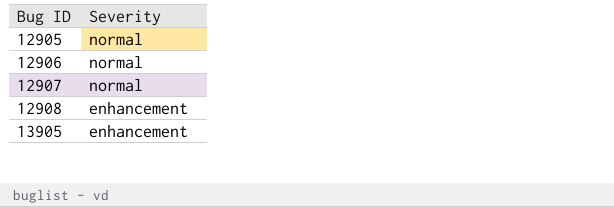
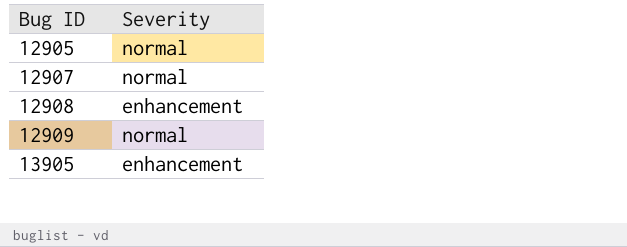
row 12906: normal -> none
row 12909: none -> normal

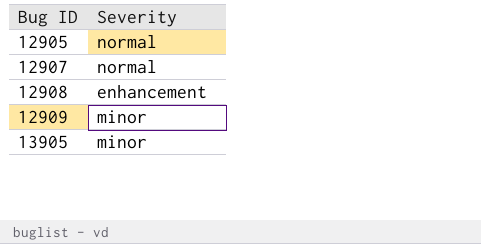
12909 | Severity: normal -> minor
13905 | Severity: enhancement -> minor

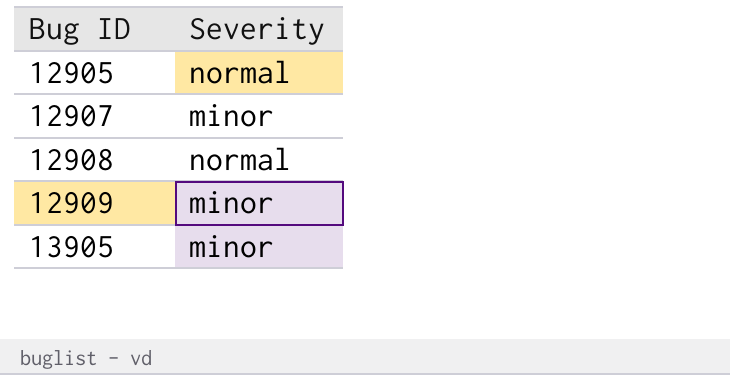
12907 | Severity: normal -> minor
12908 | Severity: enhancement -> normal

